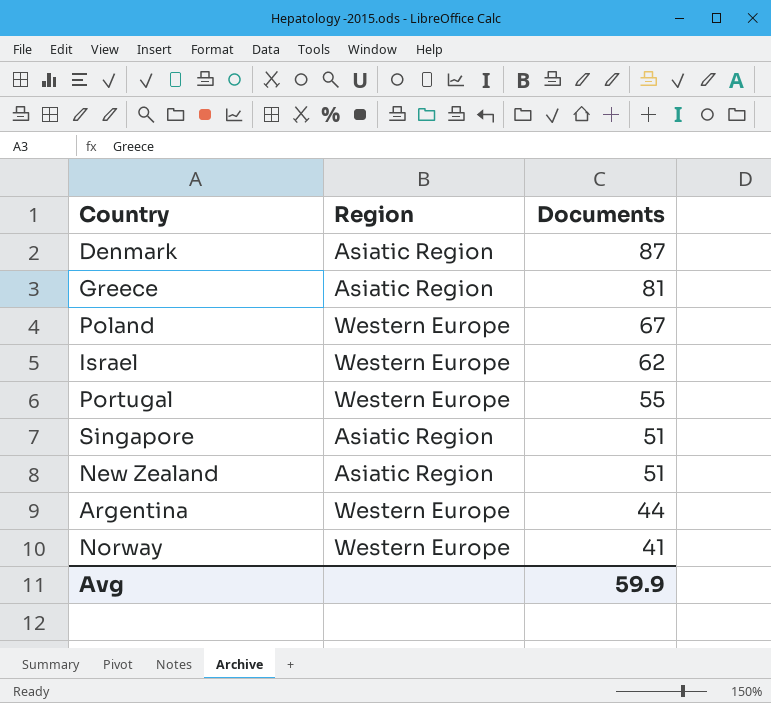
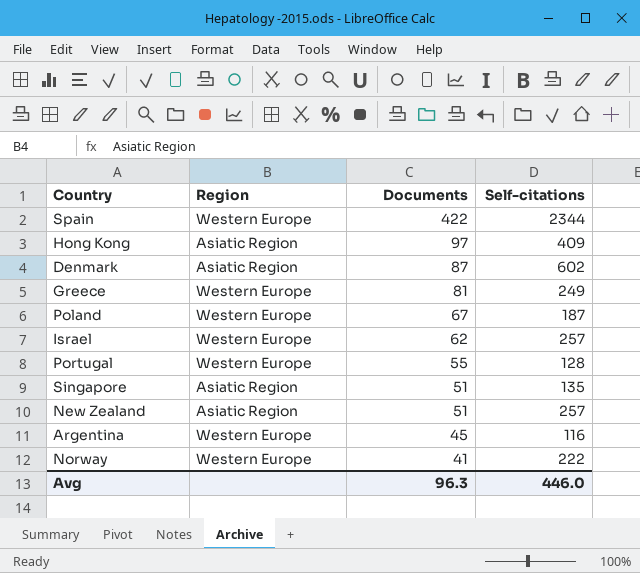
column Self-citations | position: none -> 4
row Spain: none -> Western Europe | 422 | 2344
row Hong Kong: none -> Asiatic Region | 97 | 409
Greece | Region: Asiatic Region -> Western Europe
Argentina | Documents: 44 -> 45
Avg | Documents: 59.9 -> 96.3

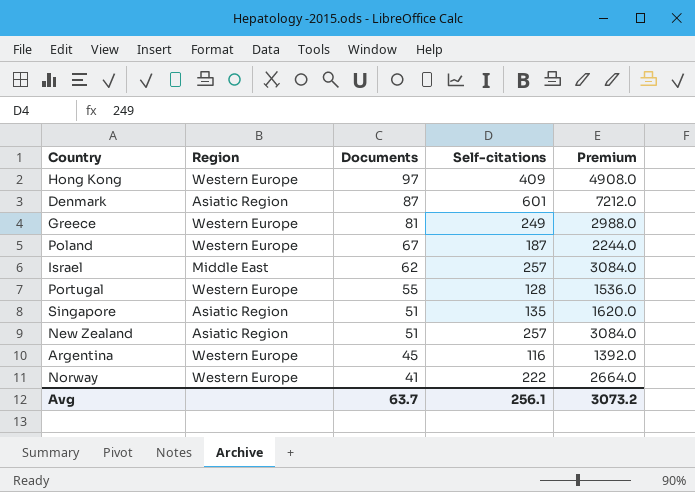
column Premium | formula: none -> [Self-citations] * 12
row Spain: Western Europe | 422 | 2344 -> none
Hong Kong | Region: Asiatic Region -> Western Europe
Denmark | Self-citations: 602 -> 601
Israel | Region: Western Europe -> Middle East
Avg | Documents: 96.3 -> 63.7
Avg | Self-citations: 446.0 -> 256.1

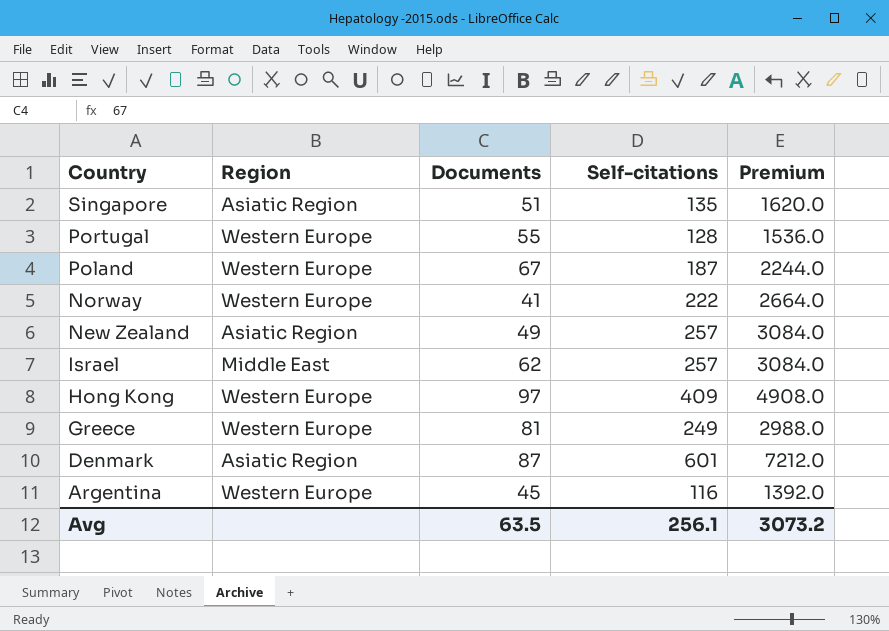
row order: Documents descending -> Country descending
New Zealand | Documents: 51 -> 49
Avg | Documents: 63.7 -> 63.5

